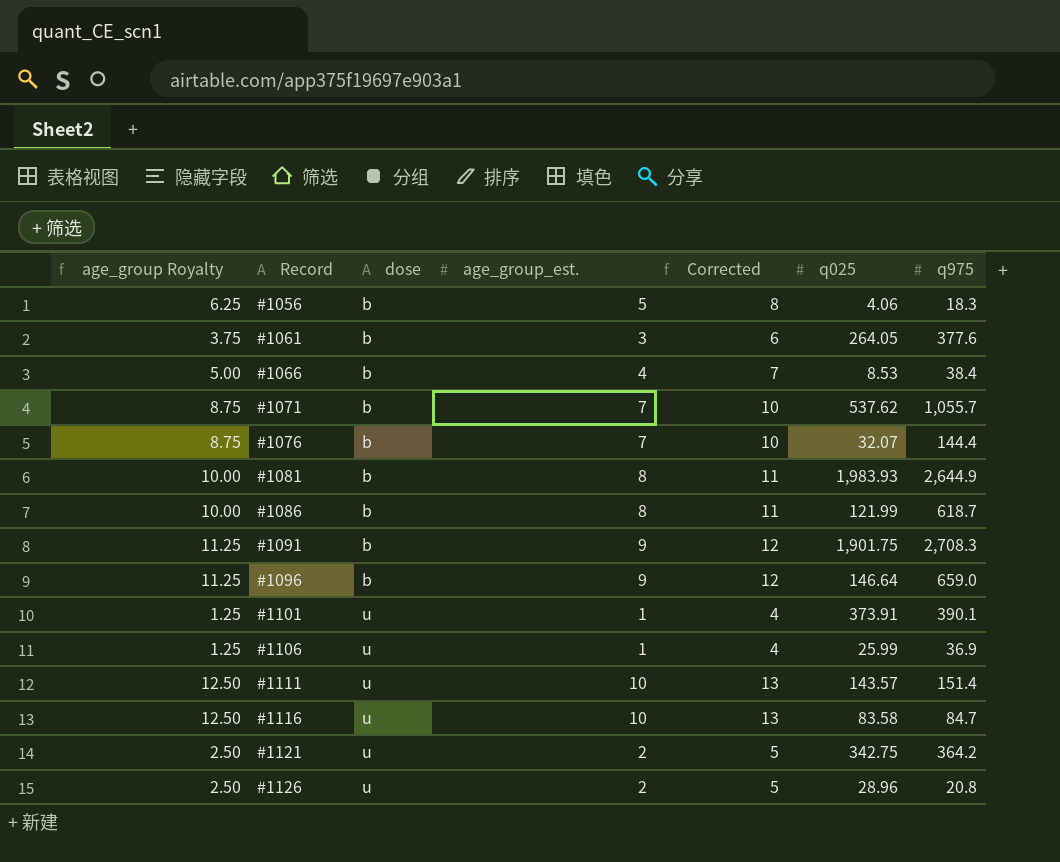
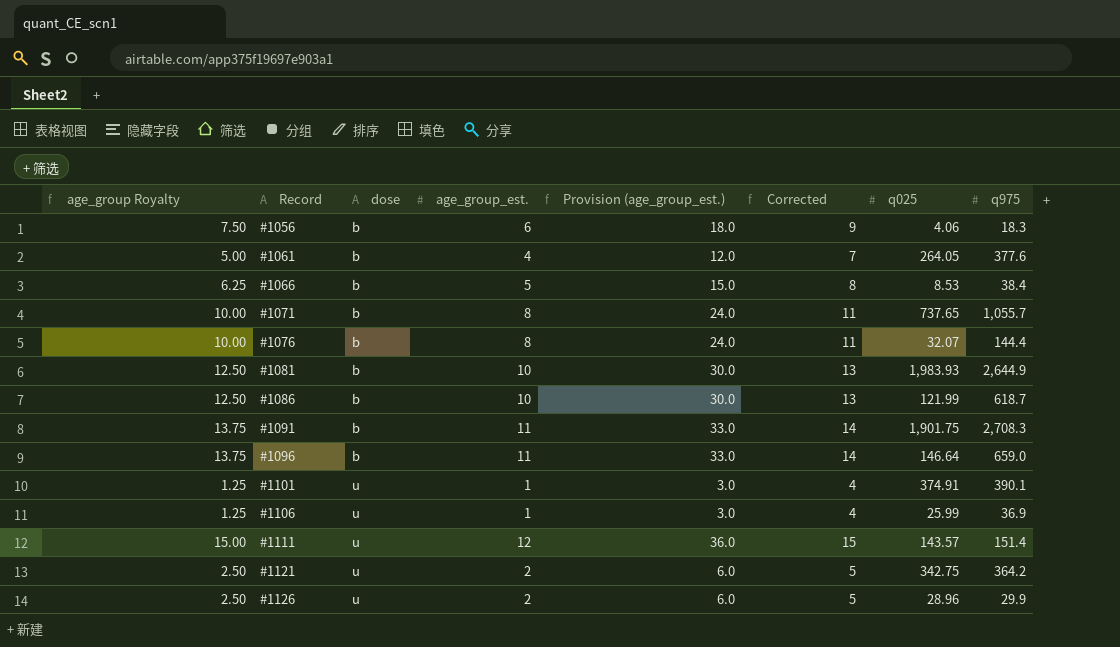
column Provision (age_group_est.) | formula: none -> [age_group_est.] * 3
row #1116: 12.50 | u | 10 | 13 | 83.58 | 84.7 -> none
#1056 | age_group Royalty: 6.25 -> 7.50
#1056 | age_group_est.: 5 -> 6
#1056 | Corrected: 8 -> 9
#1061 | age_group Royalty: 3.75 -> 5.00
#1061 | age_group_est.: 3 -> 4
#1061 | Corrected: 6 -> 7
#1066 | age_group Royalty: 5.00 -> 6.25
#1066 | age_group_est.: 4 -> 5
#1066 | Corrected: 7 -> 8
#1071 | age_group Royalty: 8.75 -> 10.00
#1071 | age_group_est.: 7 -> 8
#1071 | Corrected: 10 -> 11
#1071 | q025: 537.62 -> 737.65
#1076 | age_group Royalty: 8.75 -> 10.00
#1076 | age_group_est.: 7 -> 8
#1076 | Corrected: 10 -> 11
#1081 | age_group Royalty: 10.00 -> 12.50
#1081 | age_group_est.: 8 -> 10
#1081 | Corrected: 11 -> 13
#1086 | age_group Royalty: 10.00 -> 12.50
#1086 | age_group_est.: 8 -> 10
#1086 | Corrected: 11 -> 13
#1091 | age_group Royalty: 11.25 -> 13.75
#1091 | age_group_est.: 9 -> 11
#1091 | Corrected: 12 -> 14
#1096 | age_group Royalty: 11.25 -> 13.75
#1096 | age_group_est.: 9 -> 11
#1096 | Corrected: 12 -> 14
#1101 | q025: 373.91 -> 374.91
#1111 | age_group Royalty: 12.50 -> 15.00
#1111 | age_group_est.: 10 -> 12
#1111 | Corrected: 13 -> 15
#1126 | q975: 20.8 -> 29.9

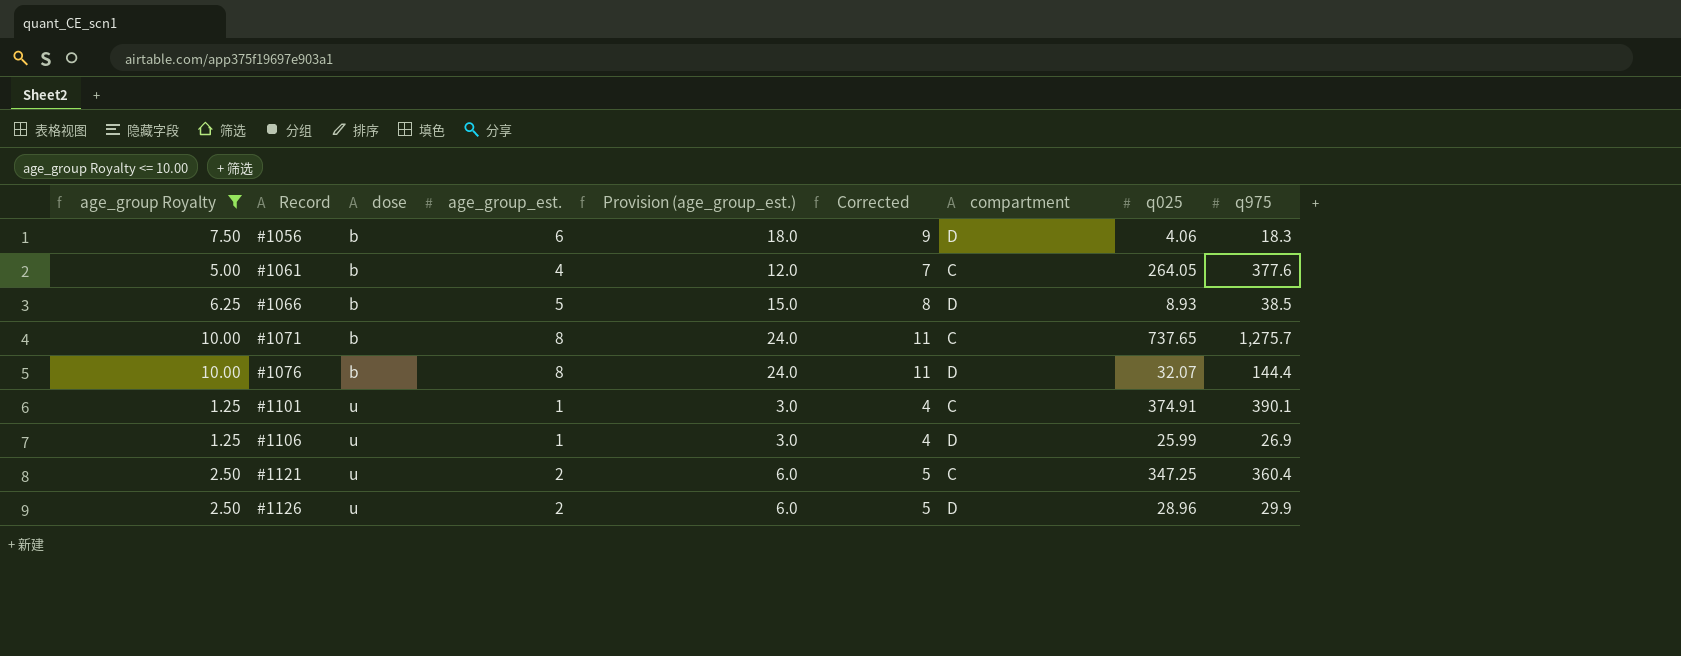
filter: none -> age_group Royalty <= 10.00
column compartment | position: none -> 7
#1066 | q025: 8.53 -> 8.93
#1066 | q975: 38.4 -> 38.5
#1071 | q975: 1,055.7 -> 1,275.7
#1106 | q975: 36.9 -> 26.9
#1121 | q025: 342.75 -> 347.25
#1121 | q975: 364.2 -> 360.4

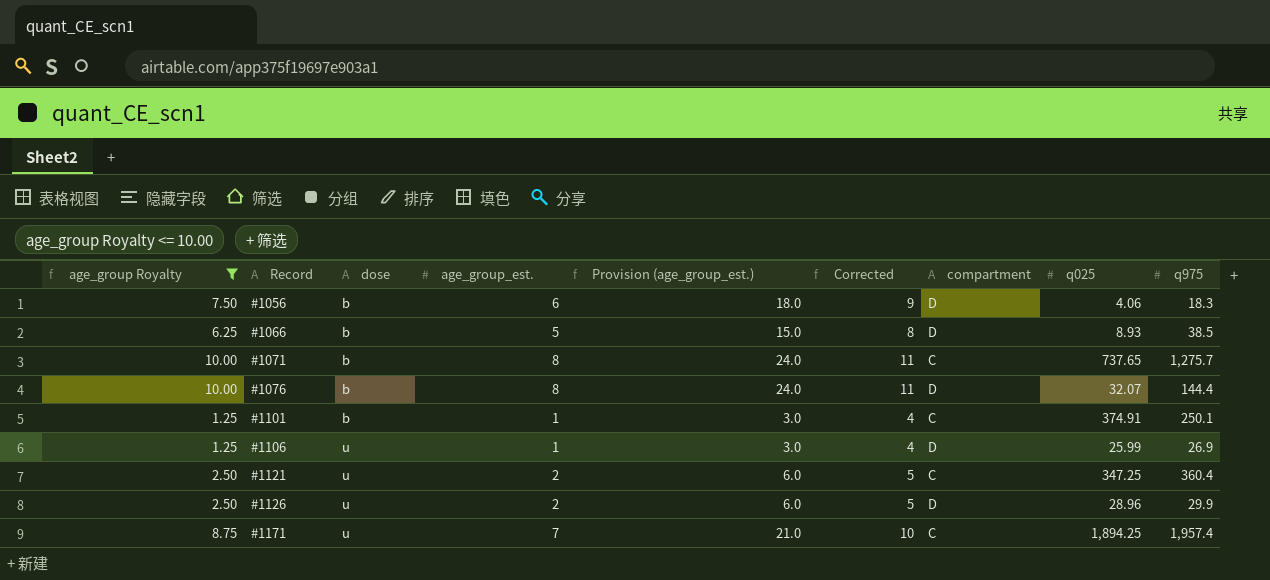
row #1061: 5.00 | b | 4 | 12.0 | 7 | C | 264.05 | 377.6 -> none
#1101 | dose: u -> b
#1101 | q975: 390.1 -> 250.1
row #1171: none -> 8.75 | u | 7 | 21.0 | 10 | C | 1,894.25 | 1,957.4

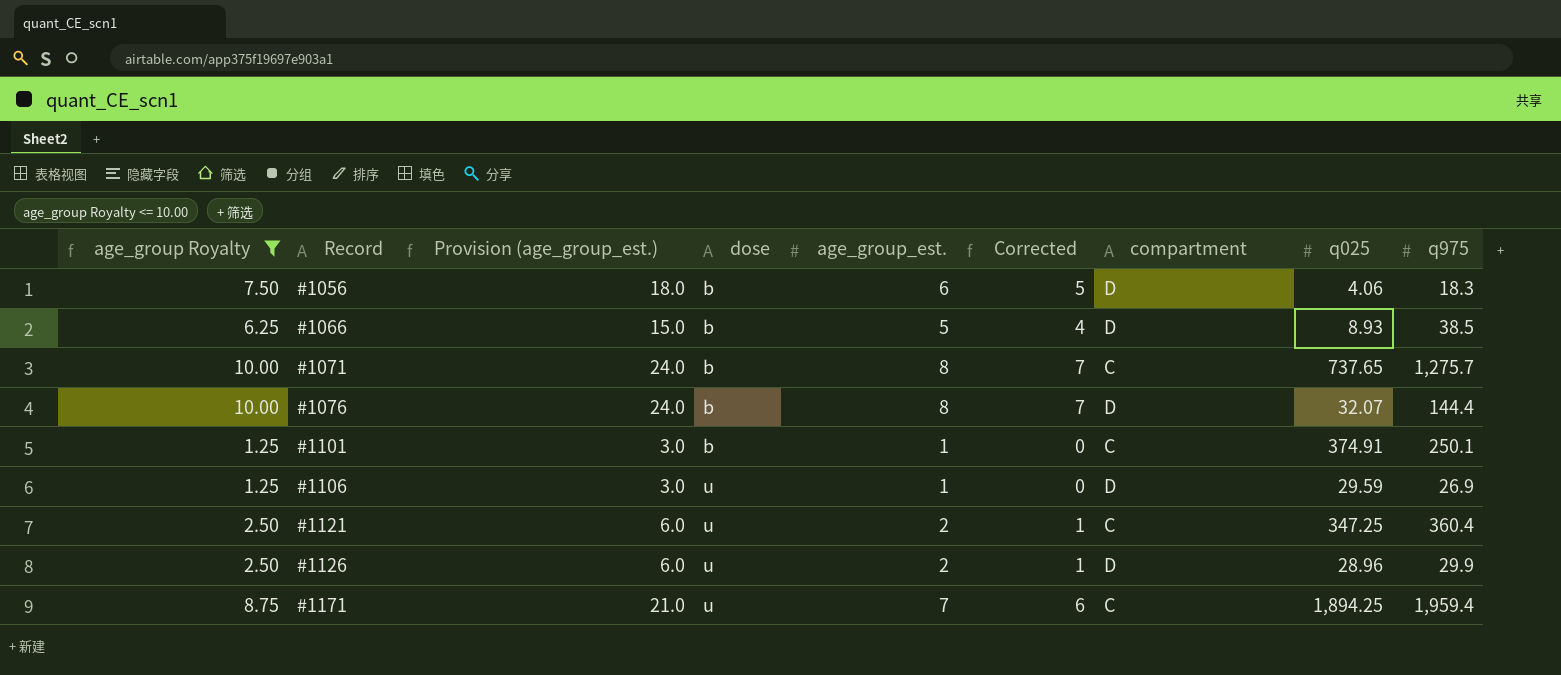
column Provision (age_group_est.) | position: 5 -> 3
column Corrected | formula: [age_group_est.] + 3 -> [age_group_est.] - 1
#1106 | q025: 25.99 -> 29.59
#1171 | q975: 1,957.4 -> 1,959.4

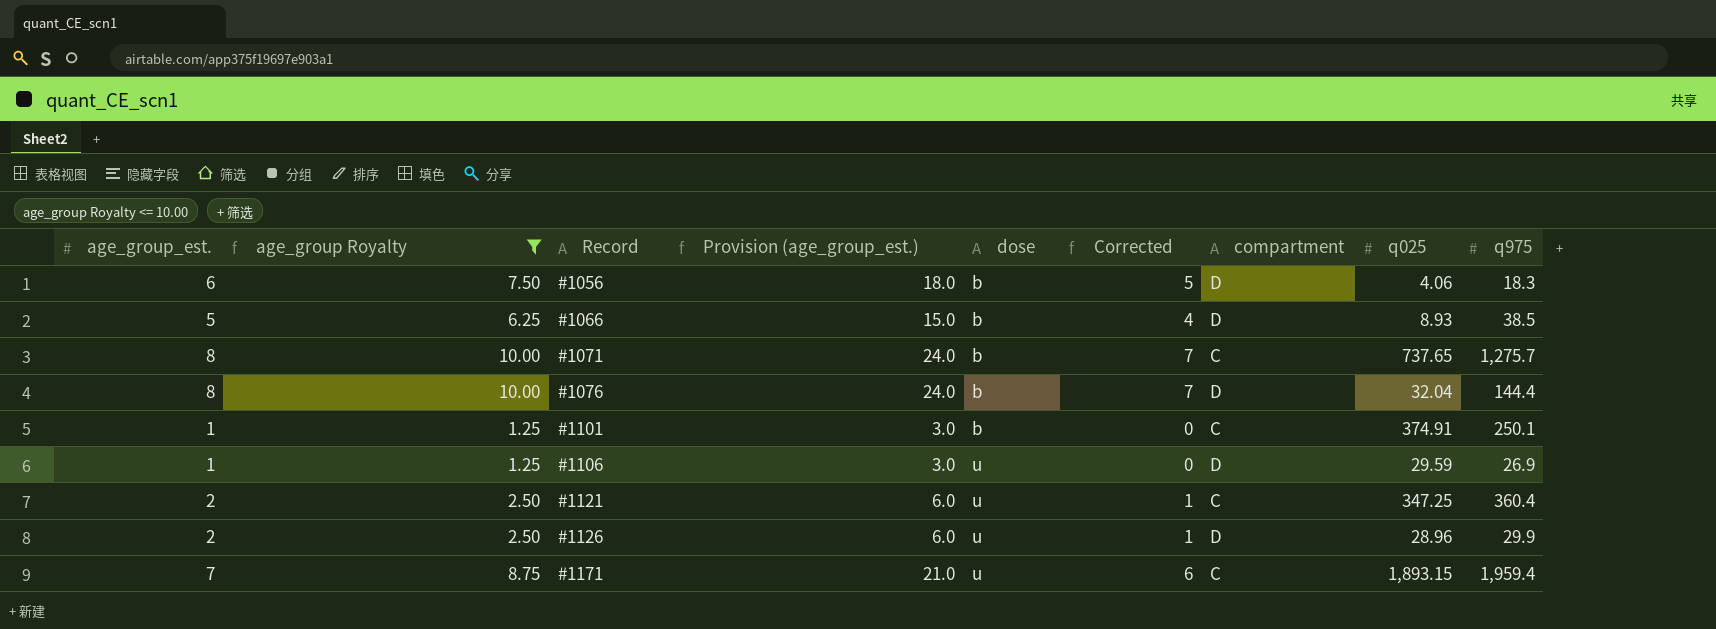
column age_group_est. | position: 5 -> 1
#1076 | q025: 32.07 -> 32.04
#1171 | q025: 1,894.25 -> 1,893.15

